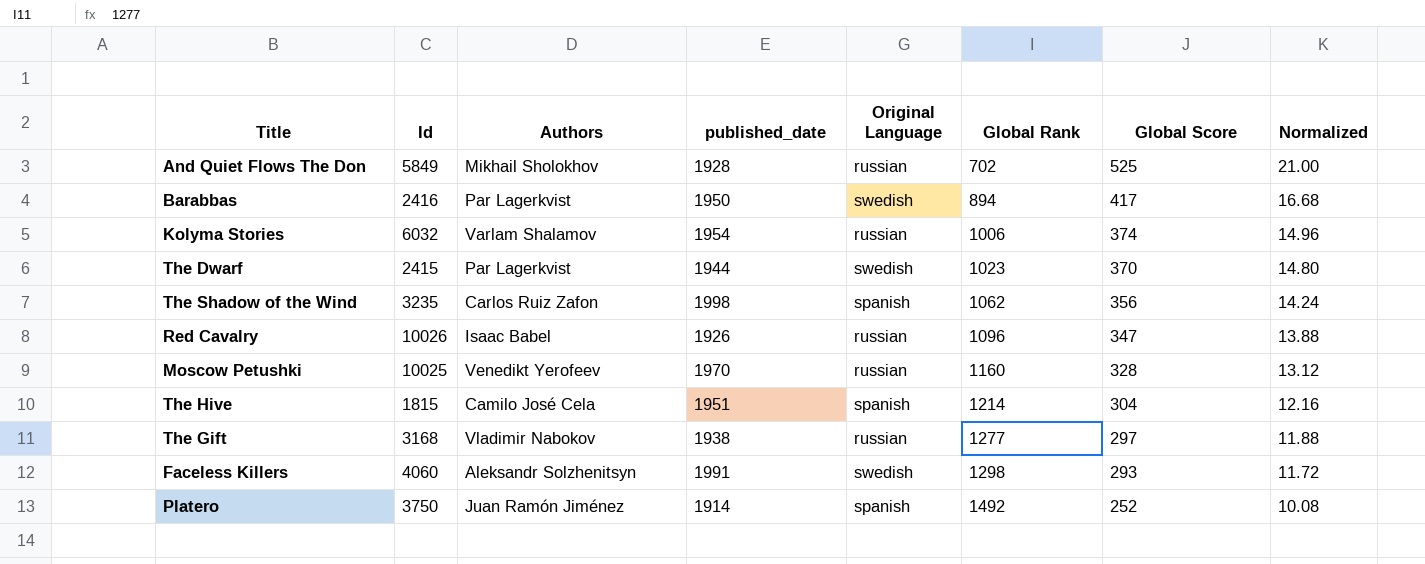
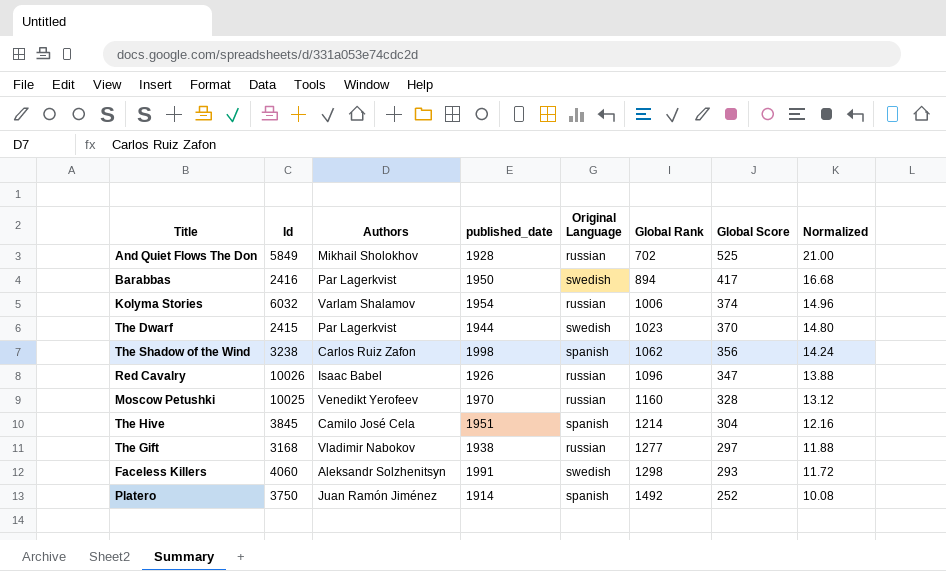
The Shadow of the Wind | Id: 3235 -> 3238
The Hive | Id: 1815 -> 3845

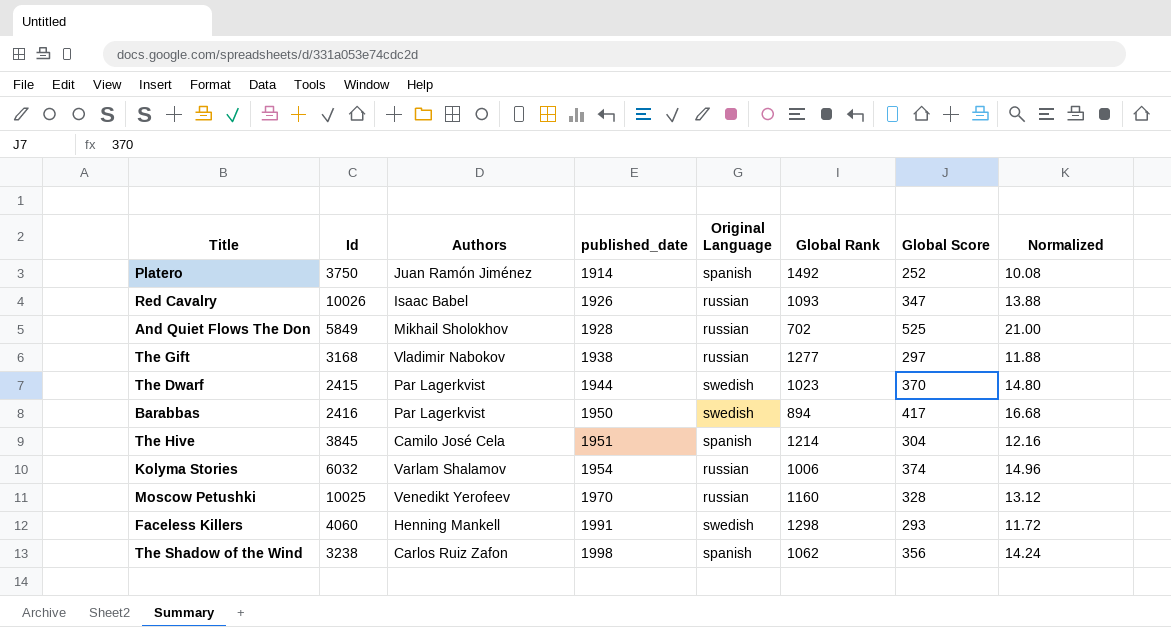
row order: Global Rank ascending -> published_date ascending
Red Cavalry | Global Rank: 1096 -> 1093
Faceless Killers | Authors: Aleksandr Solzhenitsyn -> Henning Mankell

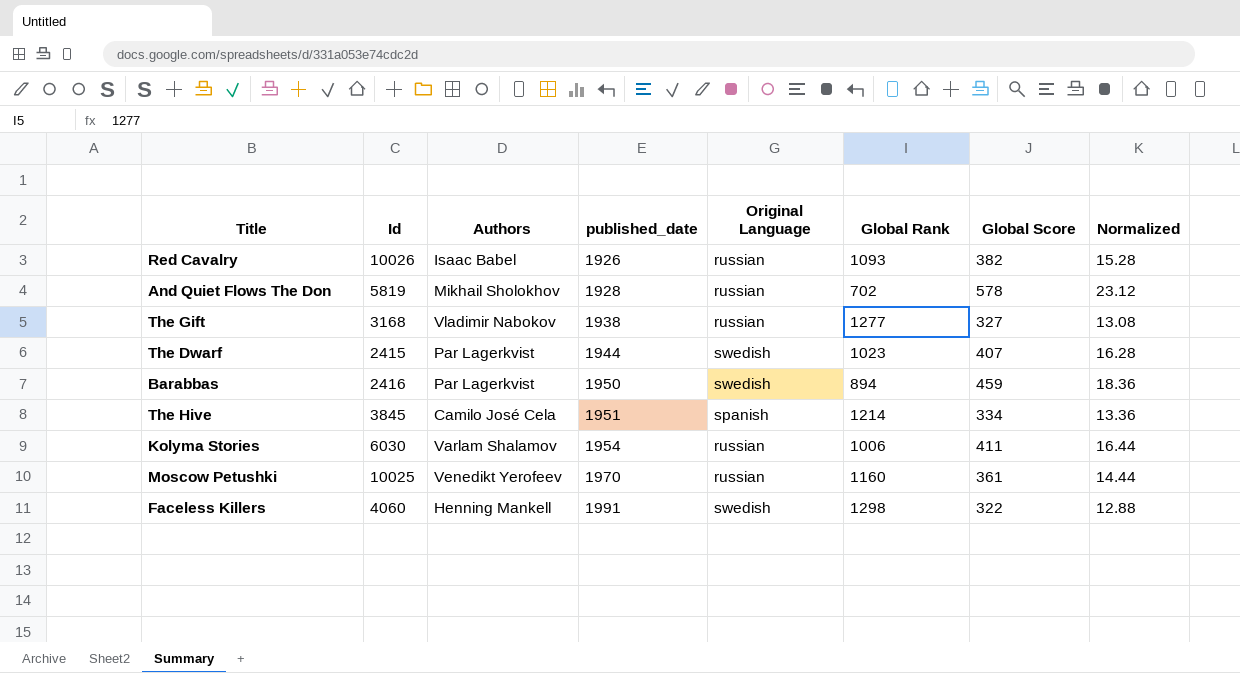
row Platero: 3750 | Juan Ramón Jiménez | 1914 | spanish | 1492 | 252 | 10.08 -> none
row The Shadow of the Wind: 3238 | Carlos Ruiz Zafon | 1998 | spanish | 1062 | 356 | 14.24 -> none
Red Cavalry | Global Score: 347 -> 382
Red Cavalry | Normalized: 13.88 -> 15.28
And Quiet Flows The Don | Id: 5849 -> 5819
And Quiet Flows The Don | Global Score: 525 -> 578
And Quiet Flows The Don | Normalized: 21.00 -> 23.12
The Gift | Global Score: 297 -> 327
The Gift | Normalized: 11.88 -> 13.08
The Dwarf | Global Score: 370 -> 407
The Dwarf | Normalized: 14.80 -> 16.28
Barabbas | Global Score: 417 -> 459
Barabbas | Normalized: 16.68 -> 18.36
The Hive | Global Score: 304 -> 334
The Hive | Normalized: 12.16 -> 13.36
Kolyma Stories | Id: 6032 -> 6030
Kolyma Stories | Global Score: 374 -> 411
Kolyma Stories | Normalized: 14.96 -> 16.44
Moscow Petushki | Global Score: 328 -> 361
Moscow Petushki | Normalized: 13.12 -> 14.44
Faceless Killers | Global Score: 293 -> 322
Faceless Killers | Normalized: 11.72 -> 12.88

